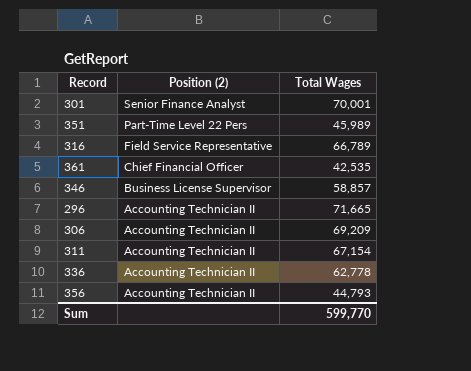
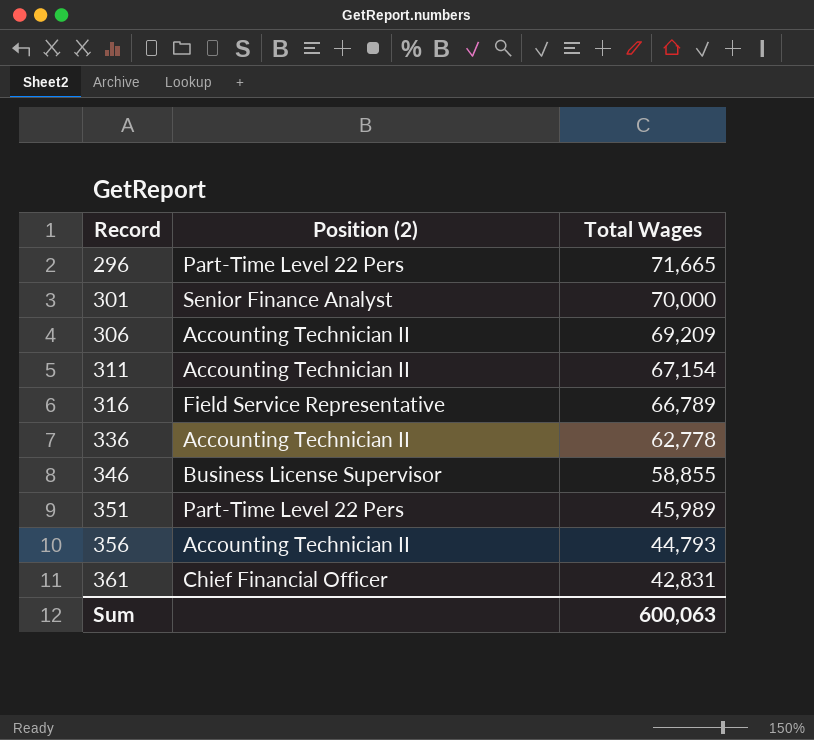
row order: Position (2) descending -> Record ascending
296 | Position (2): Accounting Technician II -> Part-Time Level 22 Pers
301 | Total Wages: 70,001 -> 70,000
346 | Total Wages: 58,857 -> 58,855
361 | Total Wages: 42,535 -> 42,831
Sum | Total Wages: 599,770 -> 600,063

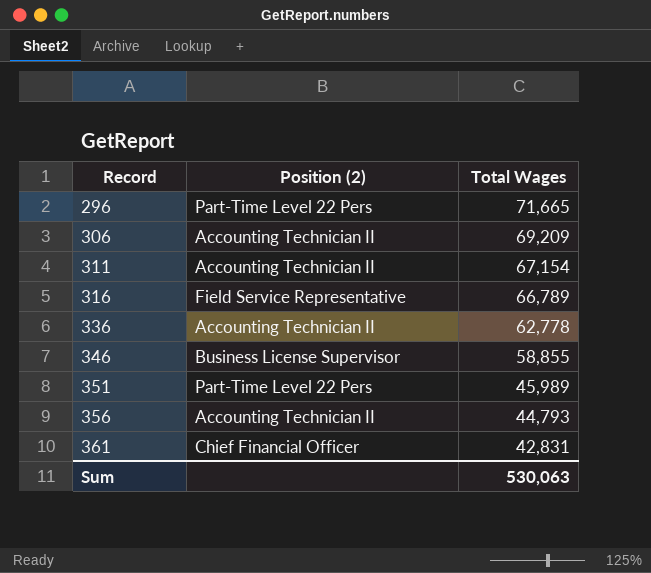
row 301: Senior Finance Analyst | 70,000 -> none
Sum | Total Wages: 600,063 -> 530,063

